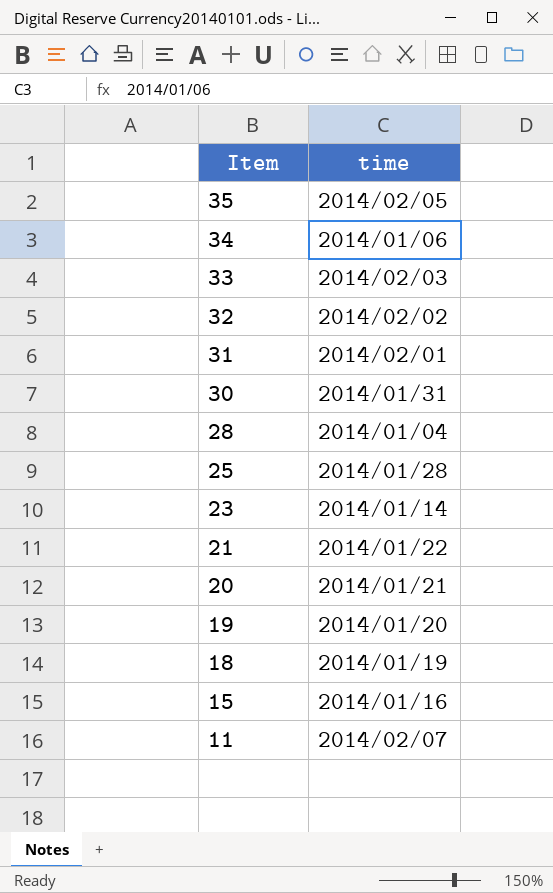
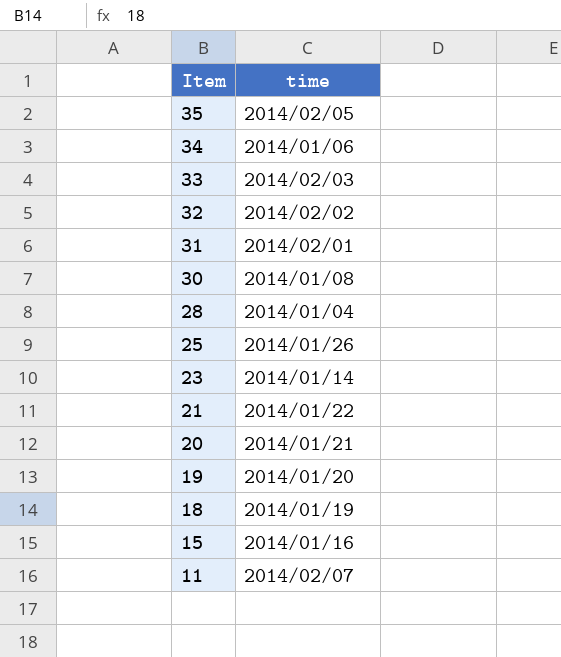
30 | time: 2014/01/31 -> 2014/01/08
25 | time: 2014/01/28 -> 2014/01/26

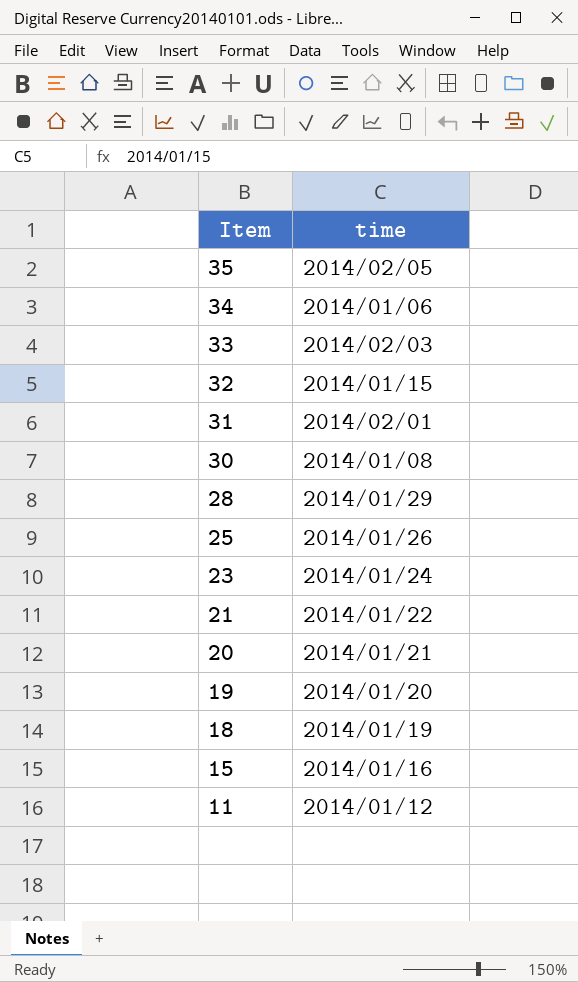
32 | time: 2014/02/02 -> 2014/01/15
28 | time: 2014/01/04 -> 2014/01/29
23 | time: 2014/01/14 -> 2014/01/24
11 | time: 2014/02/07 -> 2014/01/12

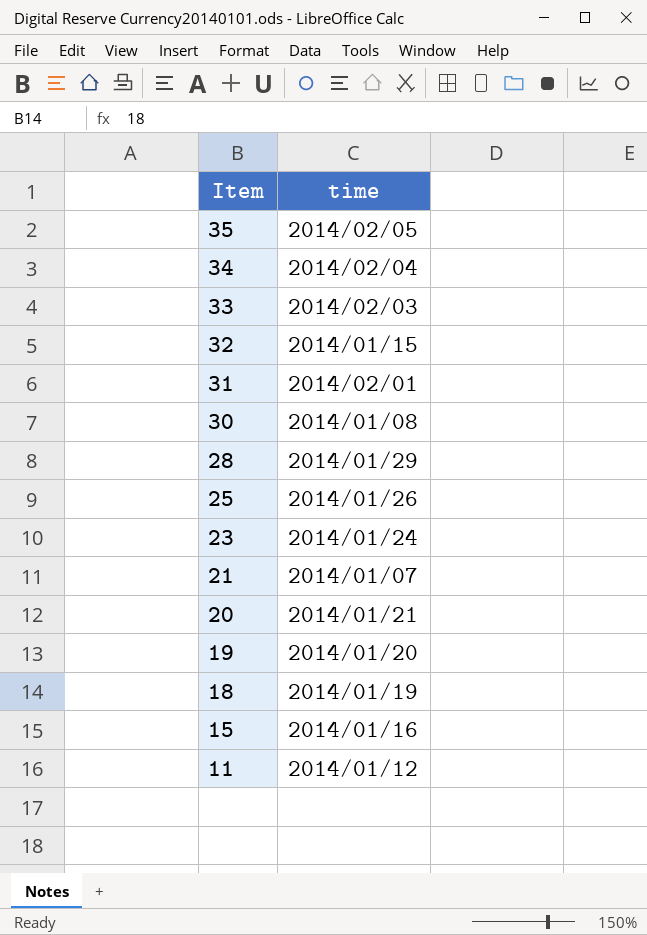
34 | time: 2014/01/06 -> 2014/02/04
21 | time: 2014/01/22 -> 2014/01/07

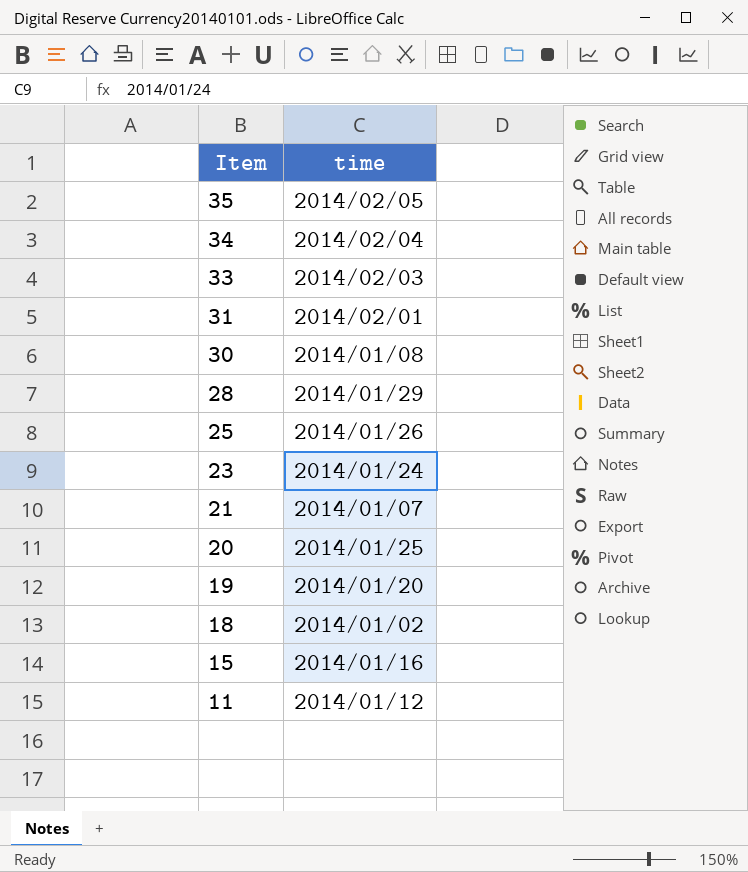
row 32: 2014/01/15 -> none
20 | time: 2014/01/21 -> 2014/01/25
18 | time: 2014/01/19 -> 2014/01/02

